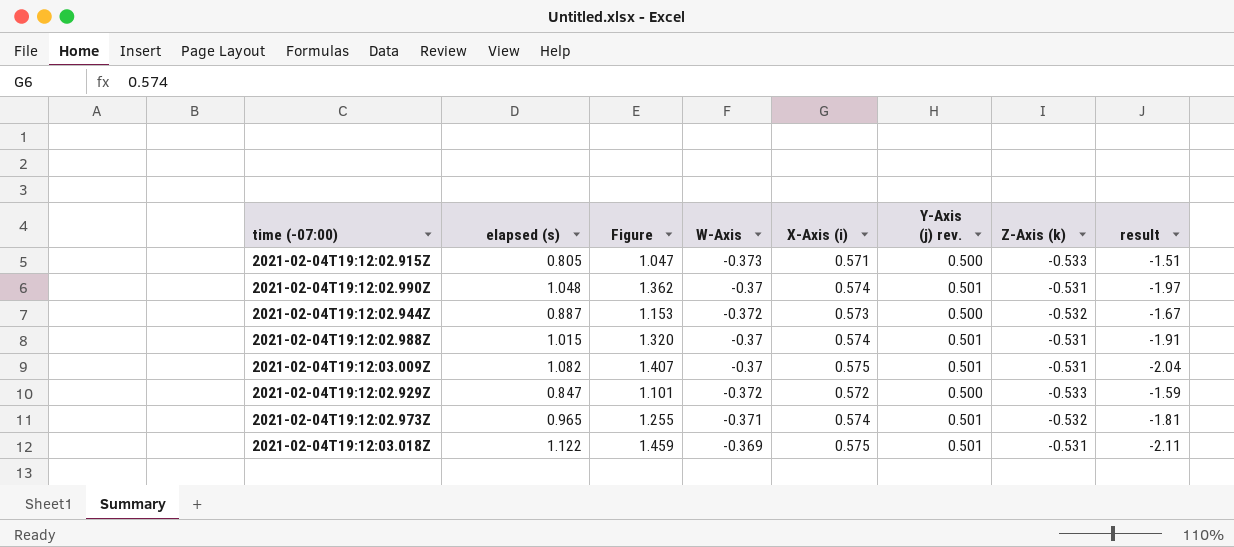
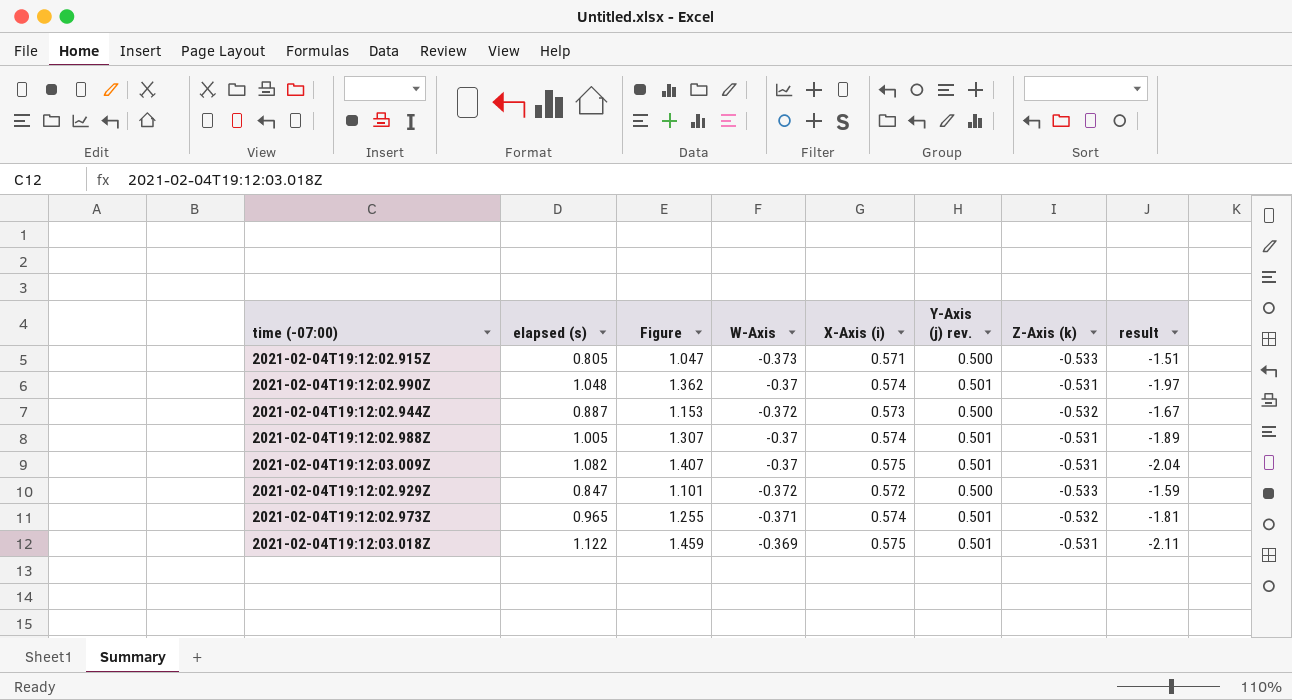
2021-02-04T19:12:02.988Z | elapsed (s): 1.015 -> 1.005
2021-02-04T19:12:02.988Z | Figure: 1.320 -> 1.307
2021-02-04T19:12:02.988Z | result: -1.91 -> -1.89

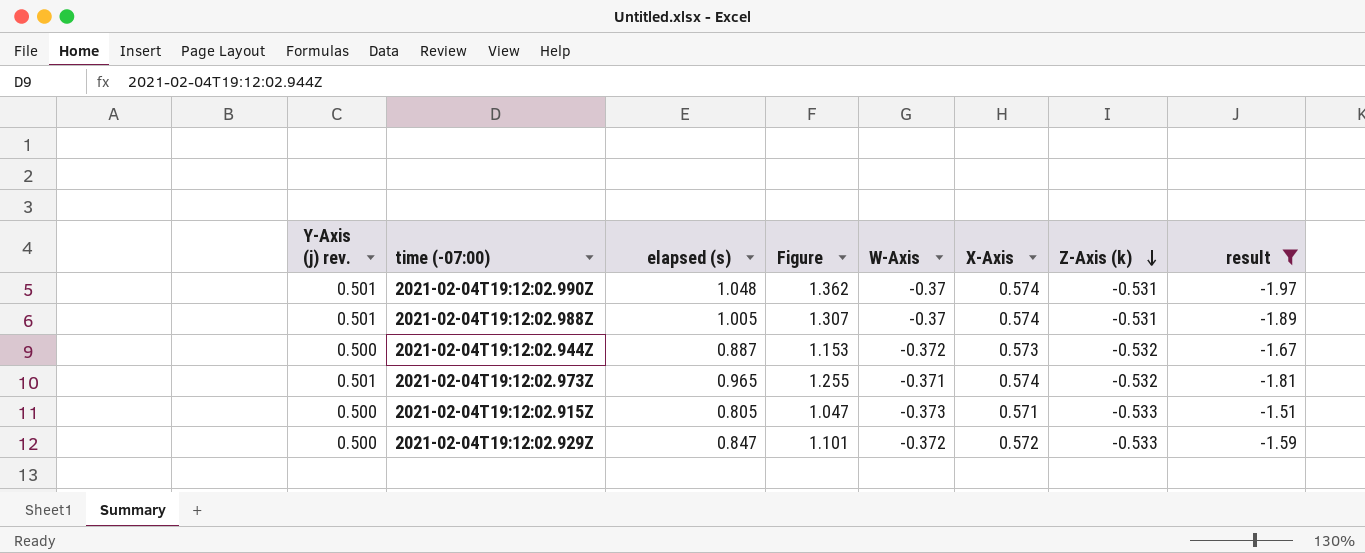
filter: none -> result >= -1.97
row order: none -> Z-Axis (k) descending
column Y-Axis (j) rev. | position: 6 -> 1
column name: X-Axis (i) -> X-Axis

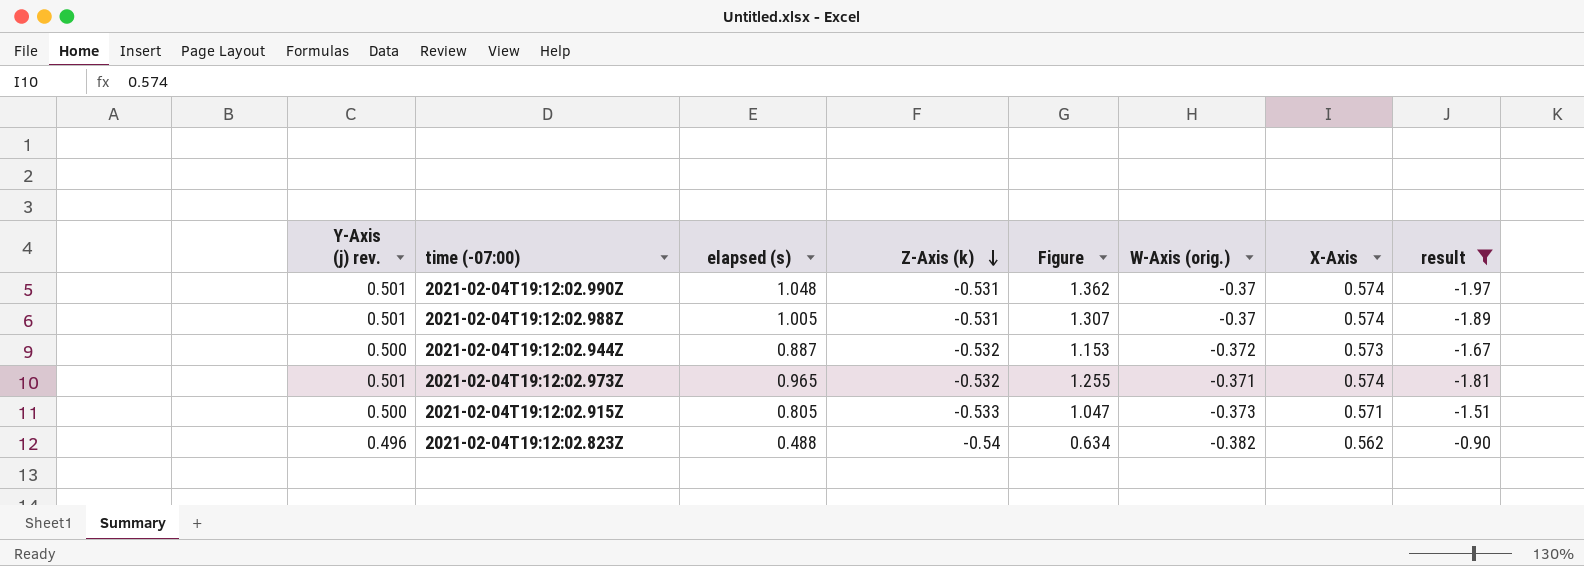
column Z-Axis (k) | position: 7 -> 4
column name: W-Axis -> W-Axis (orig.)
row 2021-02-04T19:12:02.929Z: 0.500 | 0.847 | 1.101 | -0.372 | 0.572 | -0.533 | -1.59 -> none
row 2021-02-04T19:12:02.823Z: none -> 0.496 | 0.488 | -0.54 | 0.634 | -0.382 | 0.562 | -0.90

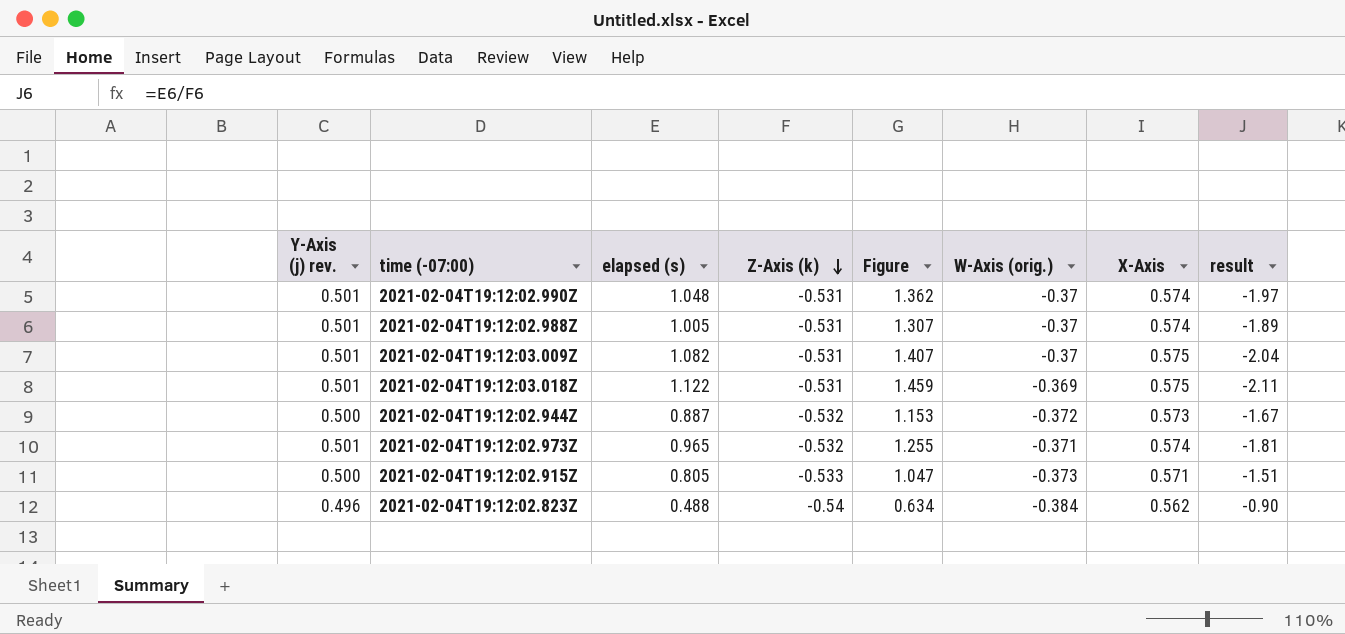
filter: result >= -1.97 -> none
2021-02-04T19:12:02.823Z | W-Axis (orig.): -0.382 -> -0.384

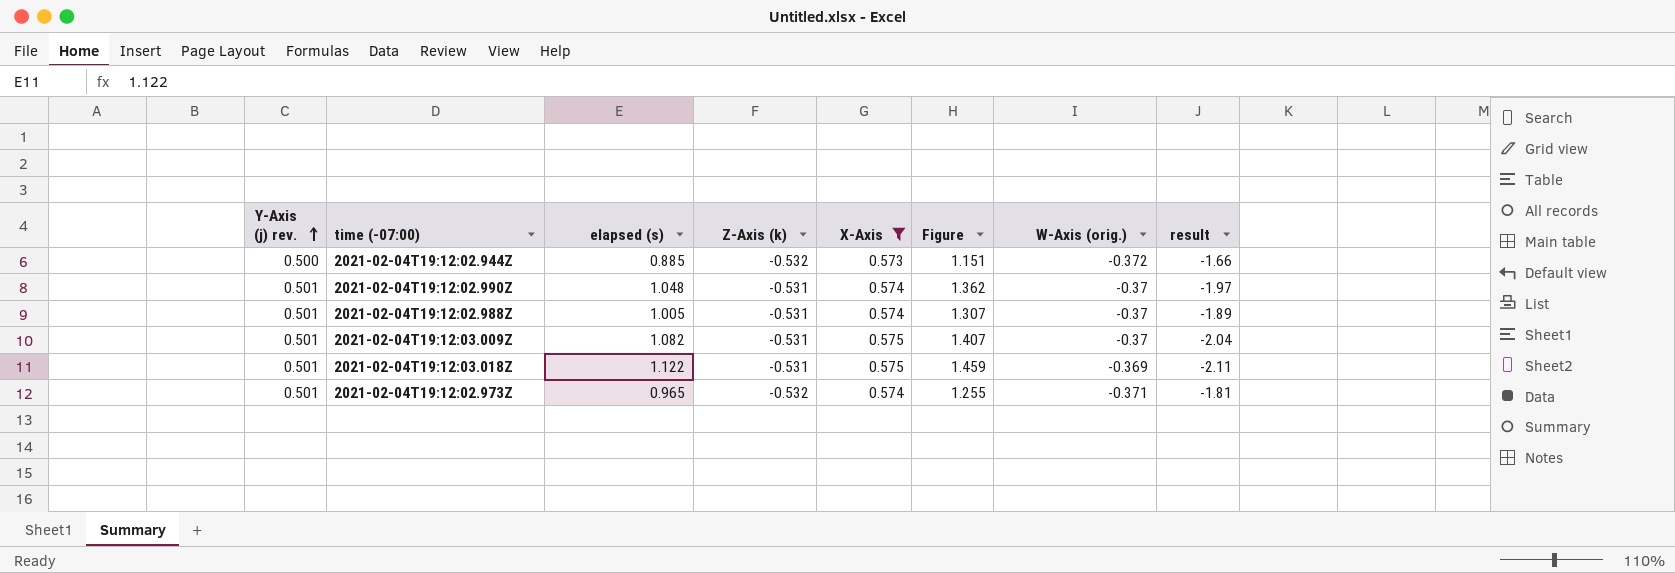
filter: none -> X-Axis >= 0.573
row order: Z-Axis (k) descending -> Y-Axis (j) rev. ascending
column X-Axis | position: 7 -> 5
2021-02-04T19:12:02.944Z | elapsed (s): 0.887 -> 0.885
2021-02-04T19:12:02.944Z | Figure: 1.153 -> 1.151
2021-02-04T19:12:02.944Z | result: -1.67 -> -1.66

